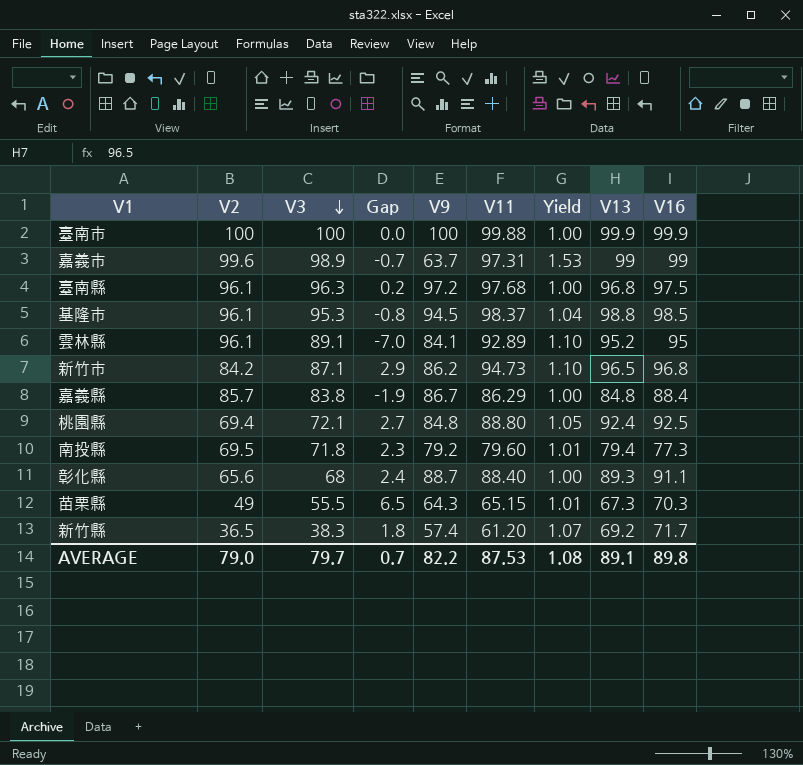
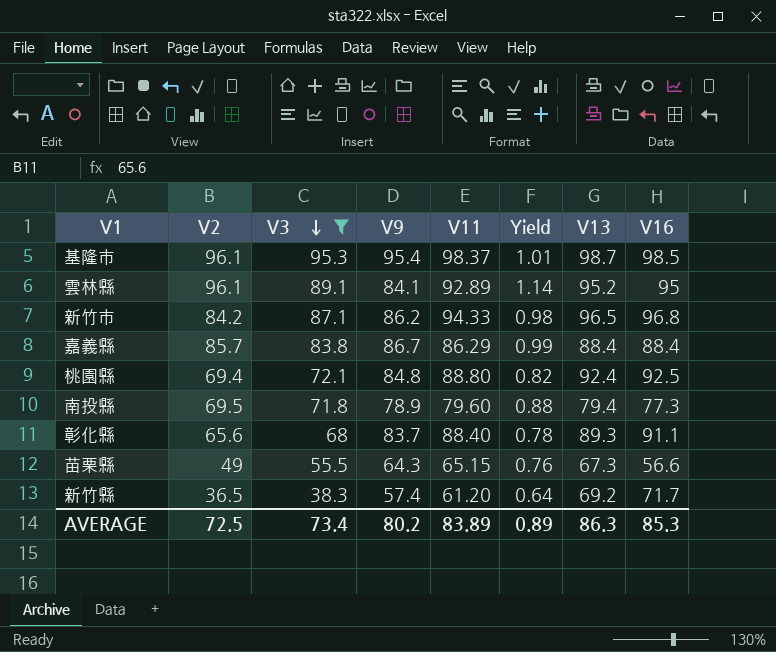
filter: none -> V3 <= 95.3
column Gap | formula: [V3] - [V2] -> none
column Yield | formula: [V11] / [V9] -> [V2] / [V9]
基隆市 | V9: 94.5 -> 95.4
基隆市 | V13: 98.8 -> 98.7
新竹市 | V11: 94.73 -> 94.33
嘉義縣 | V13: 84.8 -> 88.4
南投縣 | V9: 79.2 -> 78.9
彰化縣 | V9: 88.7 -> 83.7
苗栗縣 | V16: 70.3 -> 56.6
AVERAGE | V2: 79.0 -> 72.5
AVERAGE | V3: 79.7 -> 73.4
AVERAGE | V9: 82.2 -> 80.2
AVERAGE | V11: 87.53 -> 83.89
AVERAGE | Yield: 1.08 -> 0.89
AVERAGE | V13: 89.1 -> 86.3
AVERAGE | V16: 89.8 -> 85.3

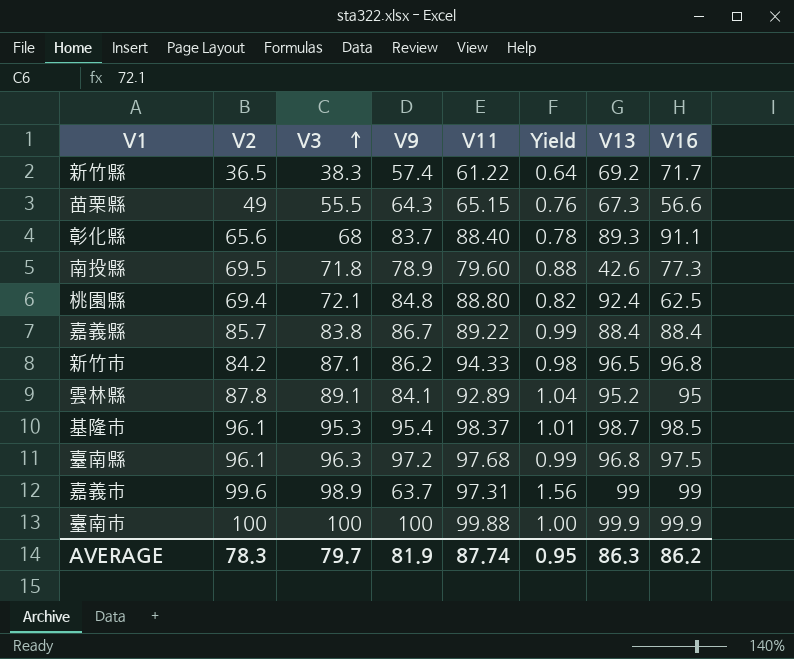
filter: V3 <= 95.3 -> none
row order: V3 descending -> V3 ascending
新竹縣 | V11: 61.20 -> 61.22
南投縣 | V13: 79.4 -> 42.6
桃園縣 | V16: 92.5 -> 62.5
嘉義縣 | V11: 86.29 -> 89.22
雲林縣 | V2: 96.1 -> 87.8
雲林縣 | Yield: 1.14 -> 1.04
AVERAGE | V2: 72.5 -> 78.3
AVERAGE | V3: 73.4 -> 79.7
AVERAGE | V9: 80.2 -> 81.9
AVERAGE | V11: 83.89 -> 87.74
AVERAGE | Yield: 0.89 -> 0.95
AVERAGE | V16: 85.3 -> 86.2

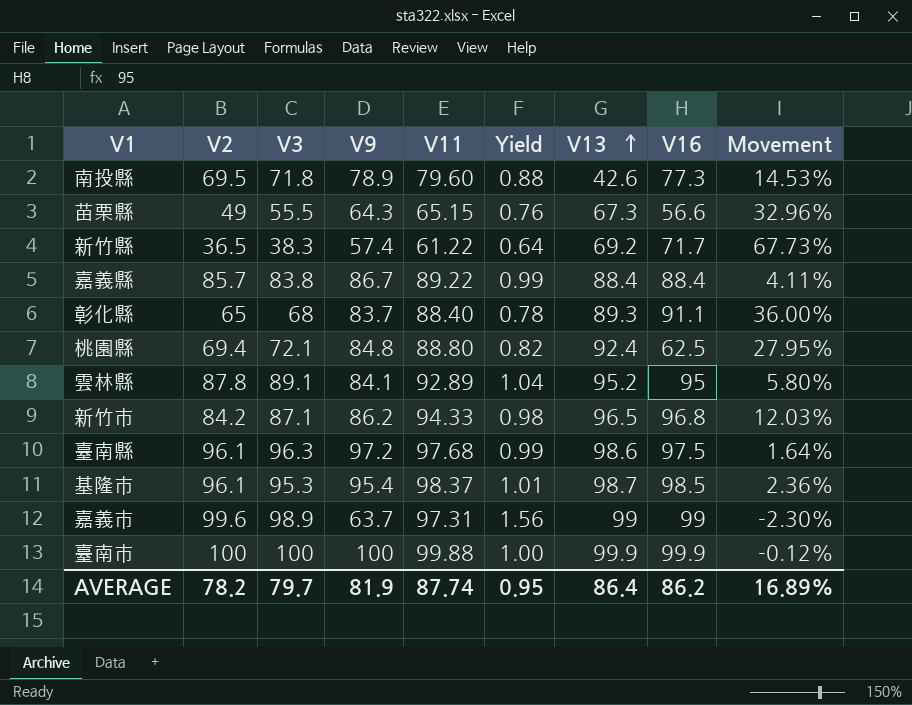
row order: V3 ascending -> V13 ascending
column Movement | formula: none -> ([V11] - [V2]) / [V2]
彰化縣 | V2: 65.6 -> 65
臺南縣 | V13: 96.8 -> 98.6
AVERAGE | V2: 78.3 -> 78.2
AVERAGE | V13: 86.3 -> 86.4

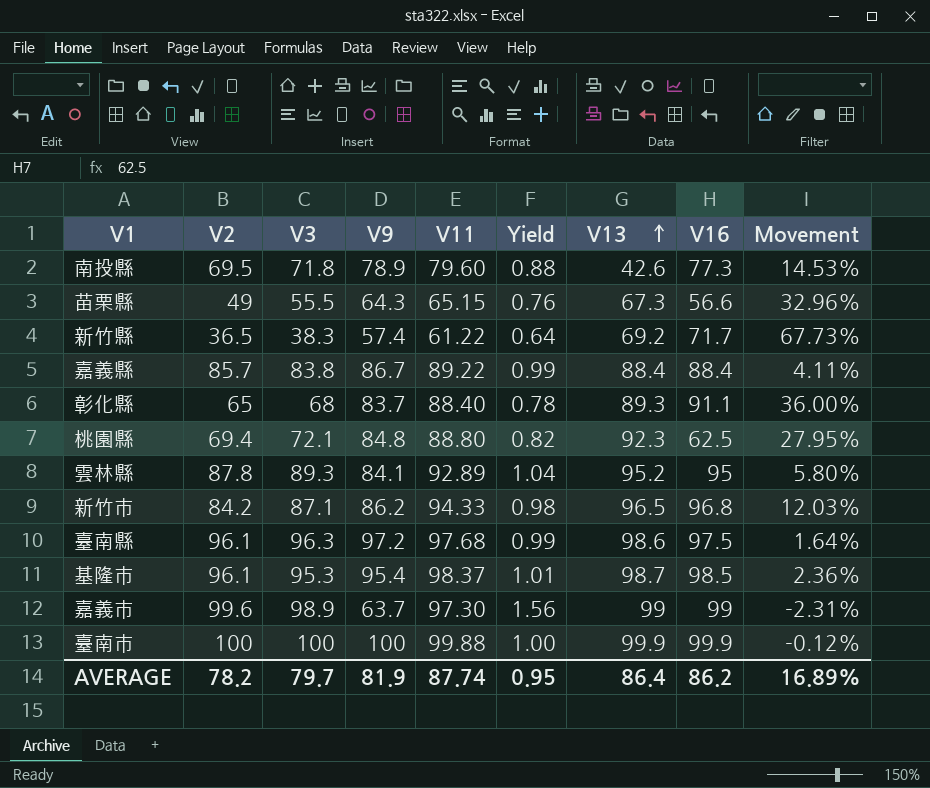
桃園縣 | V13: 92.4 -> 92.3
雲林縣 | V3: 89.1 -> 89.3
嘉義市 | V11: 97.31 -> 97.30
嘉義市 | Movement: -2.30% -> -2.31%

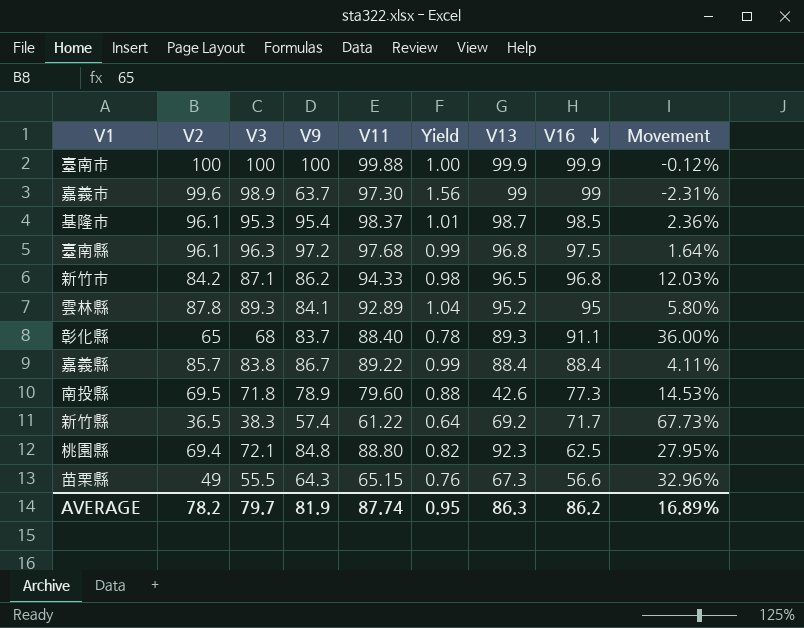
row order: V13 ascending -> V16 descending
臺南縣 | V13: 98.6 -> 96.8
AVERAGE | V13: 86.4 -> 86.3

